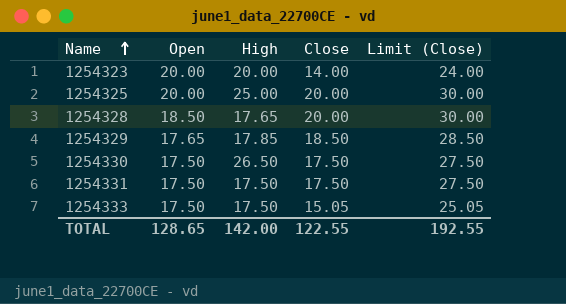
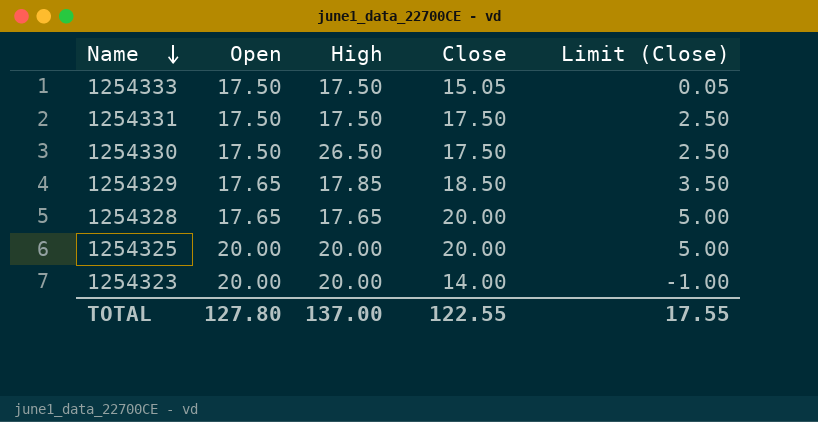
row order: Name ascending -> Name descending
column Limit (Close) | formula: [Close] + 10 -> [Close] - 15
1254328 | Open: 18.50 -> 17.65
1254325 | High: 25.00 -> 20.00
TOTAL | Open: 128.65 -> 127.80
TOTAL | High: 142.00 -> 137.00
TOTAL | Limit (Close): 192.55 -> 17.55

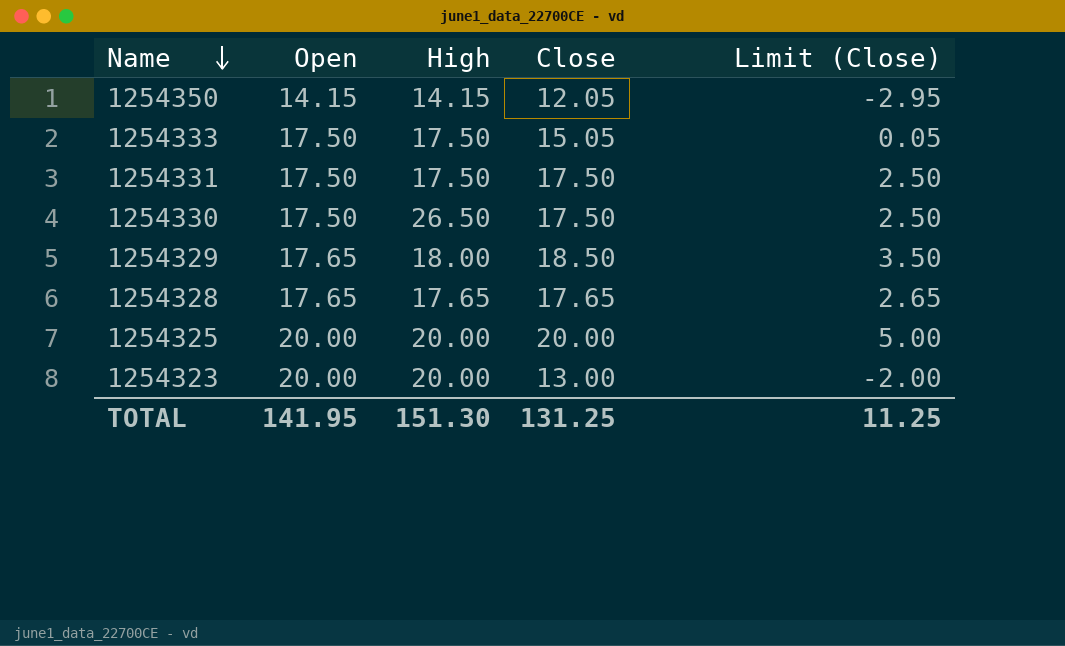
row 1254350: none -> 14.15 | 14.15 | 12.05 | -2.95
1254329 | High: 17.85 -> 18.00
1254328 | Close: 20.00 -> 17.65
1254328 | Limit (Close): 5.00 -> 2.65
1254323 | Close: 14.00 -> 13.00
1254323 | Limit (Close): -1.00 -> -2.00
TOTAL | Open: 127.80 -> 141.95
TOTAL | High: 137.00 -> 151.30
TOTAL | Close: 122.55 -> 131.25
TOTAL | Limit (Close): 17.55 -> 11.25

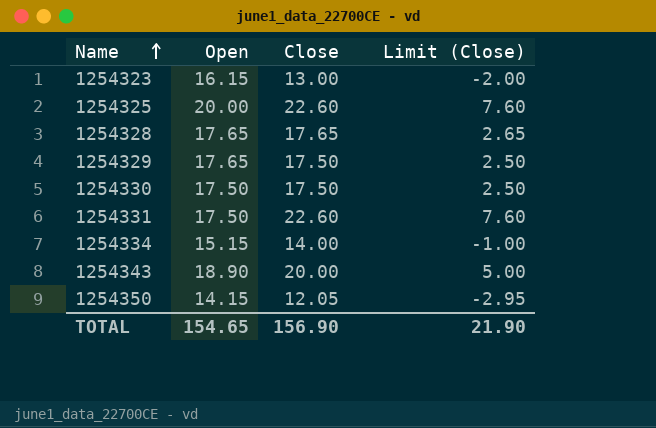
row order: Name descending -> Name ascending
column High | position: 3 -> none
row 1254333: 17.50 | 17.50 | 15.05 | 0.05 -> none
1254323 | Open: 20.00 -> 16.15
1254325 | Close: 20.00 -> 22.60
1254325 | Limit (Close): 5.00 -> 7.60
1254329 | Close: 18.50 -> 17.50
1254329 | Limit (Close): 3.50 -> 2.50
1254331 | Close: 17.50 -> 22.60
1254331 | Limit (Close): 2.50 -> 7.60
row 1254334: none -> 15.15 | 14.00 | -1.00
row 1254343: none -> 18.90 | 20.00 | 5.00
TOTAL | Open: 141.95 -> 154.65
TOTAL | Close: 131.25 -> 156.90
TOTAL | Limit (Close): 11.25 -> 21.90

